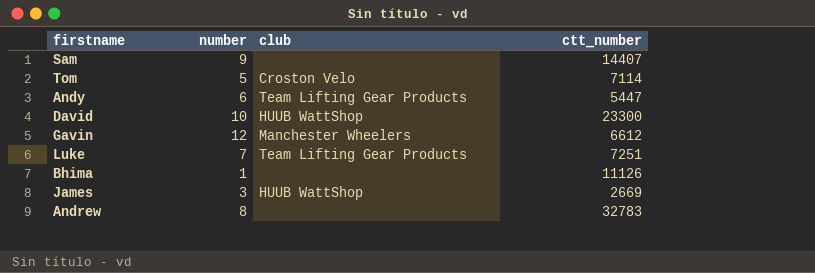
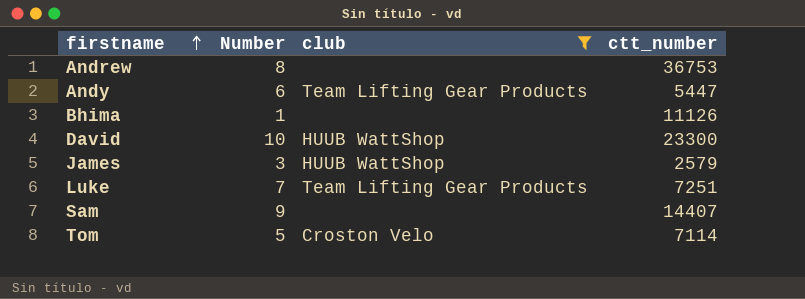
filter: none -> club != Manchester Wheelers
row order: none -> firstname ascending
column name: number -> Number
Andrew | ctt_number: 32783 -> 36753
James | ctt_number: 2669 -> 2579

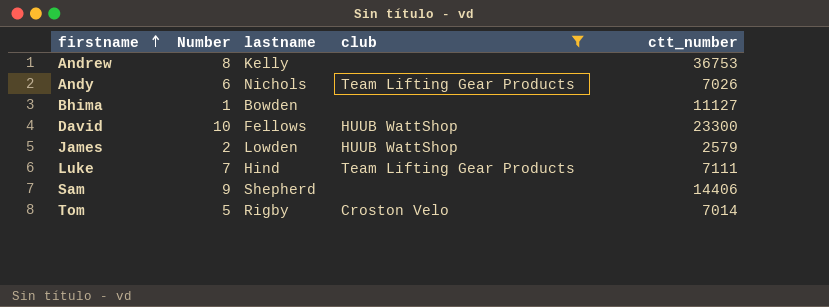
column lastname | position: none -> 3
Andy | ctt_number: 5447 -> 7026
Bhima | ctt_number: 11126 -> 11127
James | Number: 3 -> 2
Luke | ctt_number: 7251 -> 7111
Sam | ctt_number: 14407 -> 14406
Tom | ctt_number: 7114 -> 7014

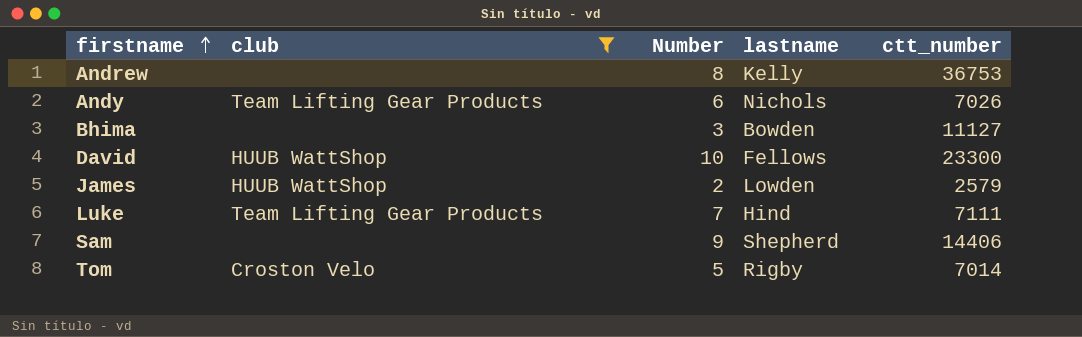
column club | position: 4 -> 2
Bhima | Number: 1 -> 3

